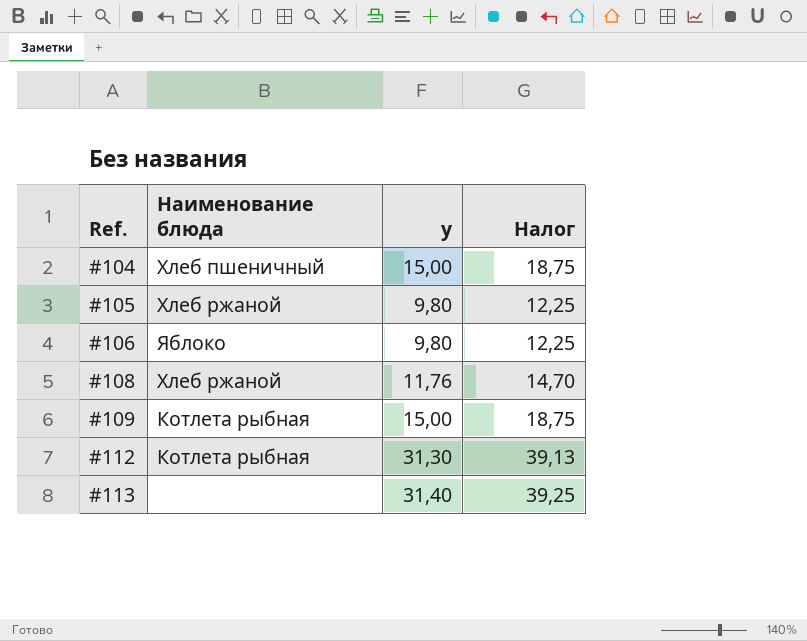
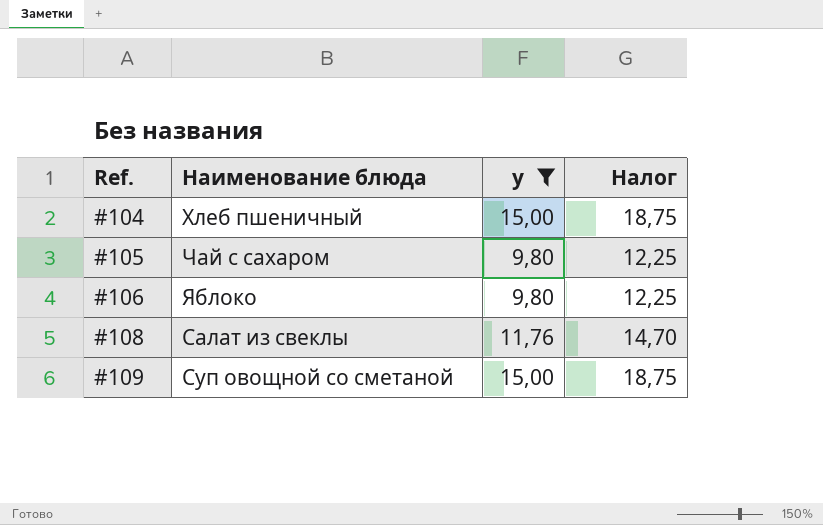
filter: none -> у <= 15,00
#105 | Наименование блюда: Хлеб ржаной -> Чай с сахаром
#108 | Наименование блюда: Хлеб ржаной -> Салат из свеклы
#109 | Наименование блюда: Котлета рыбная -> Суп овощной со сметаной

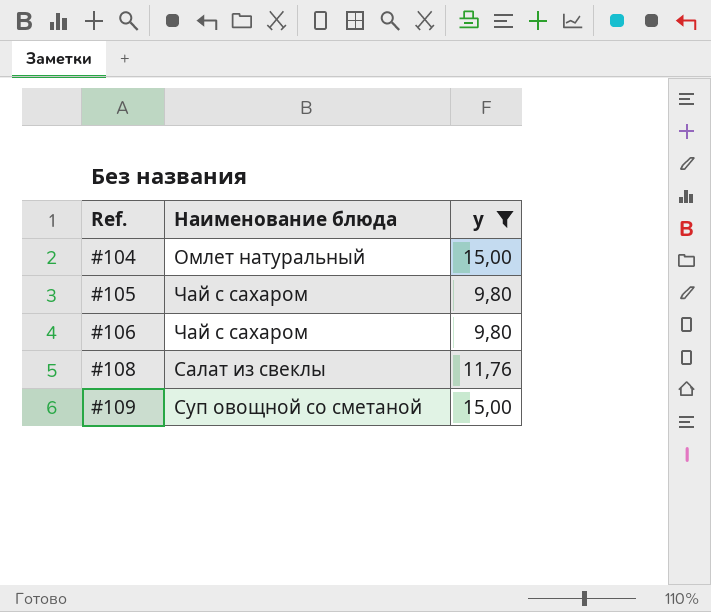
column Налог | formula: [у] * 1,25 -> none
#104 | Наименование блюда: Хлеб пшеничный -> Омлет натуральный
#106 | Наименование блюда: Яблоко -> Чай с сахаром

